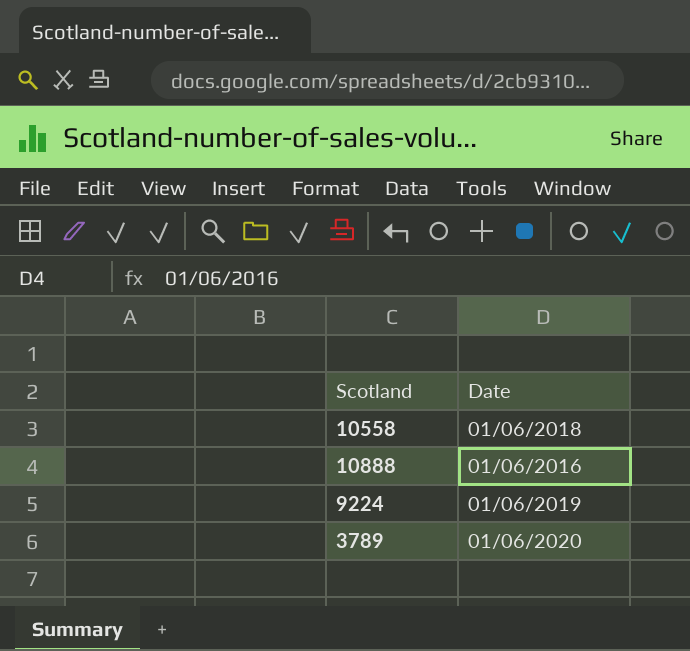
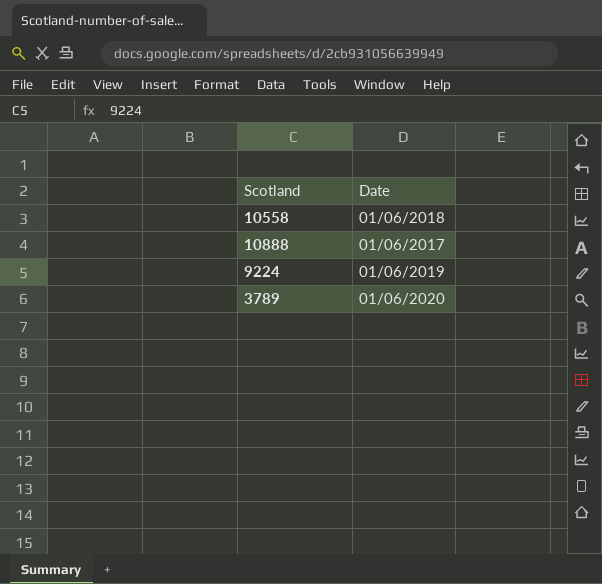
10888 | Date: 01/06/2016 -> 01/06/2017

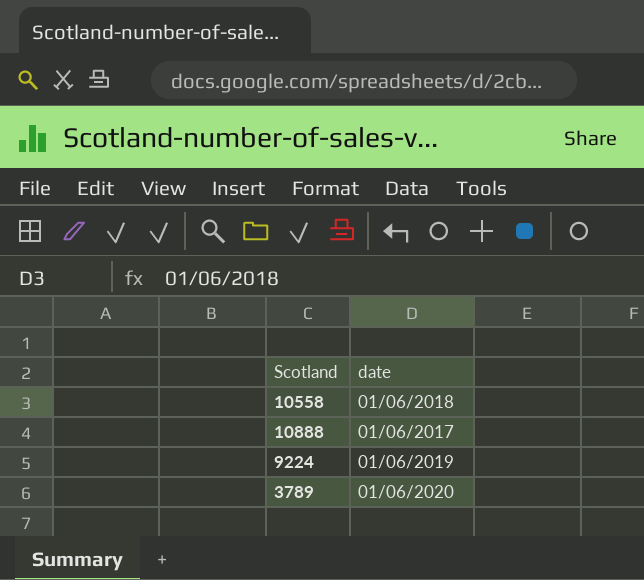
column name: Date -> date

